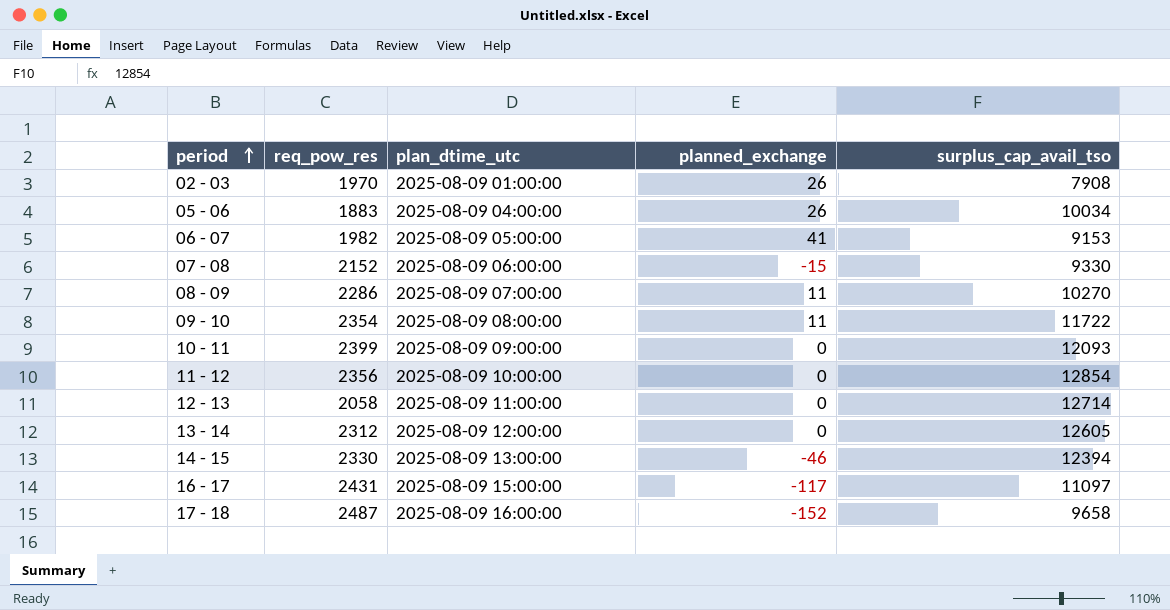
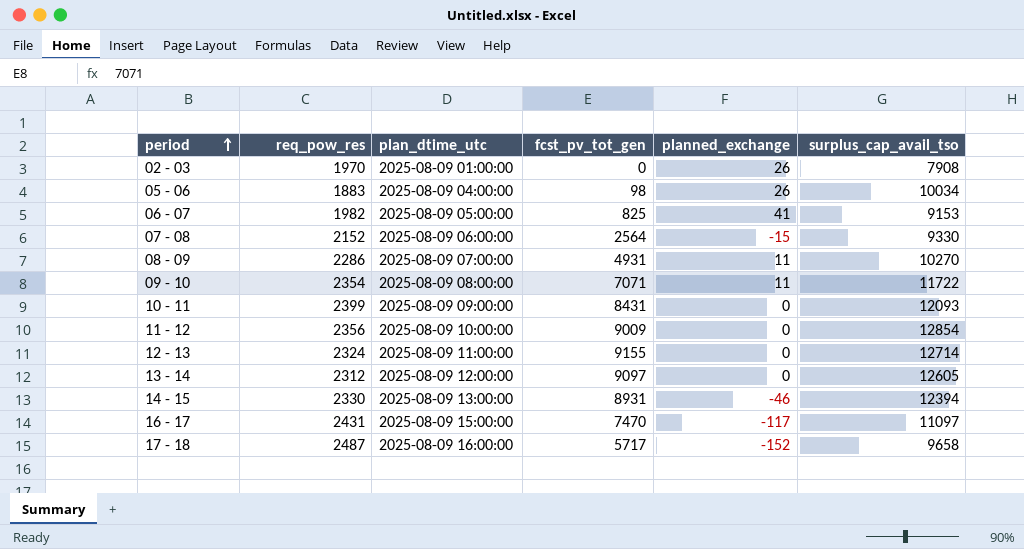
column fcst_pv_tot_gen | position: none -> 4
12 - 13 | req_pow_res: 2058 -> 2324

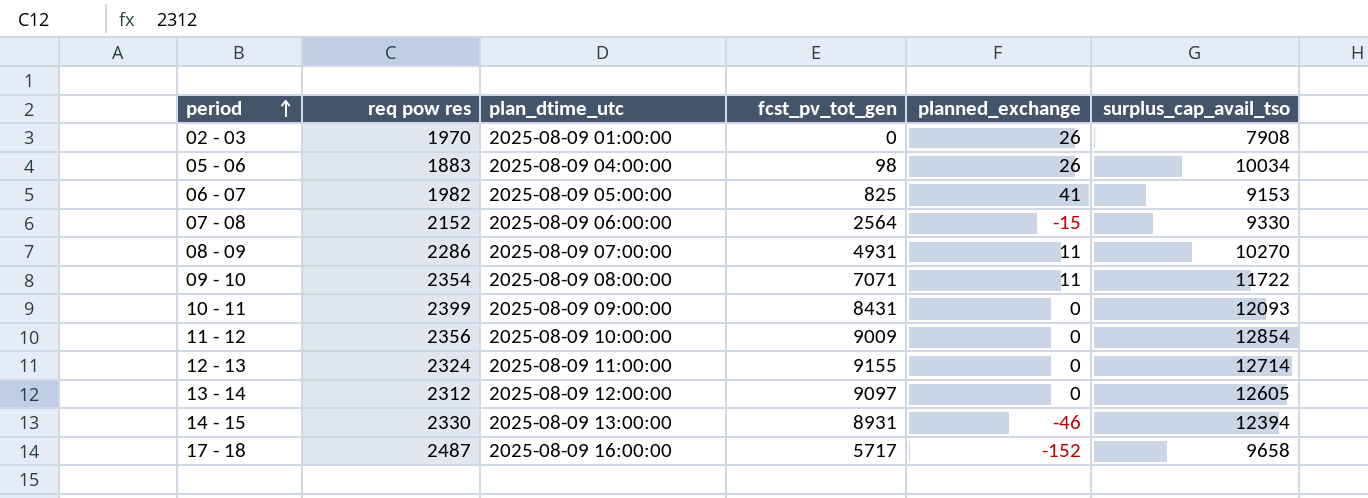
column name: req_pow_res -> req pow res
row 16 - 17: 2431 | 2025-08-09 15:00:00 | 7470 | -117 | 11097 -> none

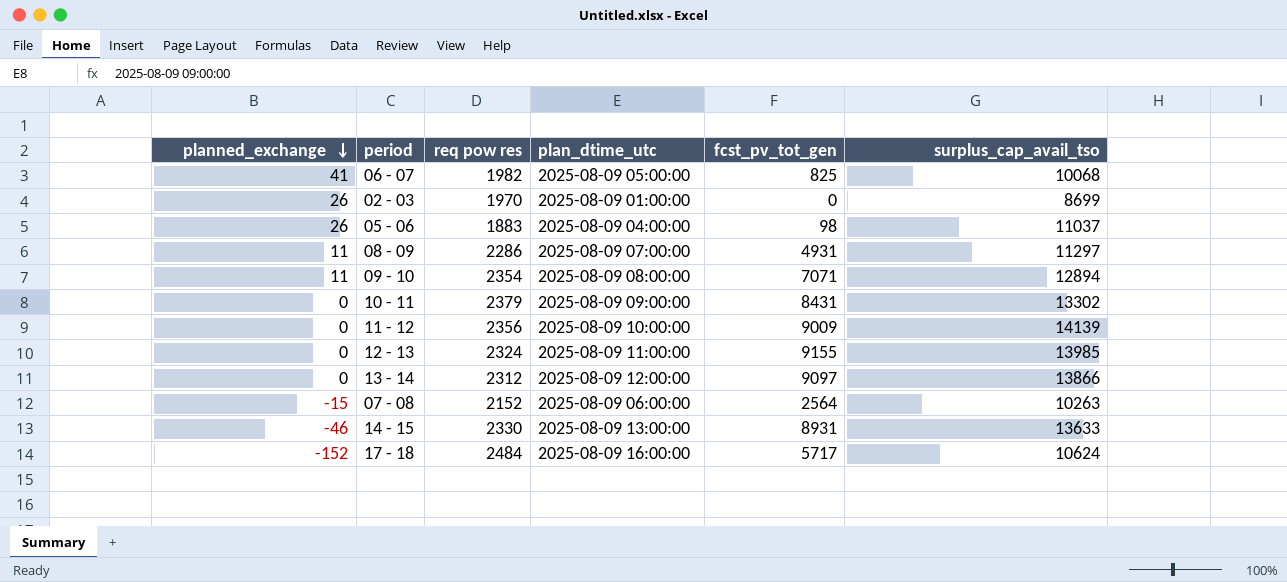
row order: period ascending -> planned_exchange descending
column planned_exchange | position: 5 -> 1
06 - 07 | surplus_cap_avail_tso: 9153 -> 10068
02 - 03 | surplus_cap_avail_tso: 7908 -> 8699
05 - 06 | surplus_cap_avail_tso: 10034 -> 11037
08 - 09 | surplus_cap_avail_tso: 10270 -> 11297
09 - 10 | surplus_cap_avail_tso: 11722 -> 12894
10 - 11 | req pow res: 2399 -> 2379
10 - 11 | surplus_cap_avail_tso: 12093 -> 13302
11 - 12 | surplus_cap_avail_tso: 12854 -> 14139
12 - 13 | surplus_cap_avail_tso: 12714 -> 13985
13 - 14 | surplus_cap_avail_tso: 12605 -> 13866
07 - 08 | surplus_cap_avail_tso: 9330 -> 10263
14 - 15 | surplus_cap_avail_tso: 12394 -> 13633
17 - 18 | req pow res: 2487 -> 2484
17 - 18 | surplus_cap_avail_tso: 9658 -> 10624

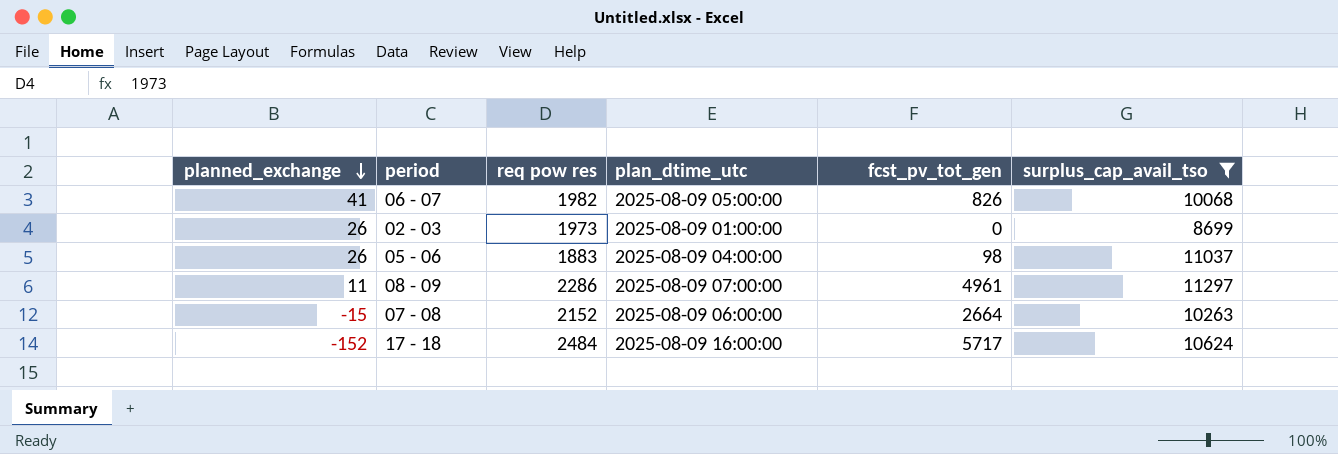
filter: none -> surplus_cap_avail_tso <= 11297
06 - 07 | fcst_pv_tot_gen: 825 -> 826
02 - 03 | req pow res: 1970 -> 1973
08 - 09 | fcst_pv_tot_gen: 4931 -> 4961
07 - 08 | fcst_pv_tot_gen: 2564 -> 2664

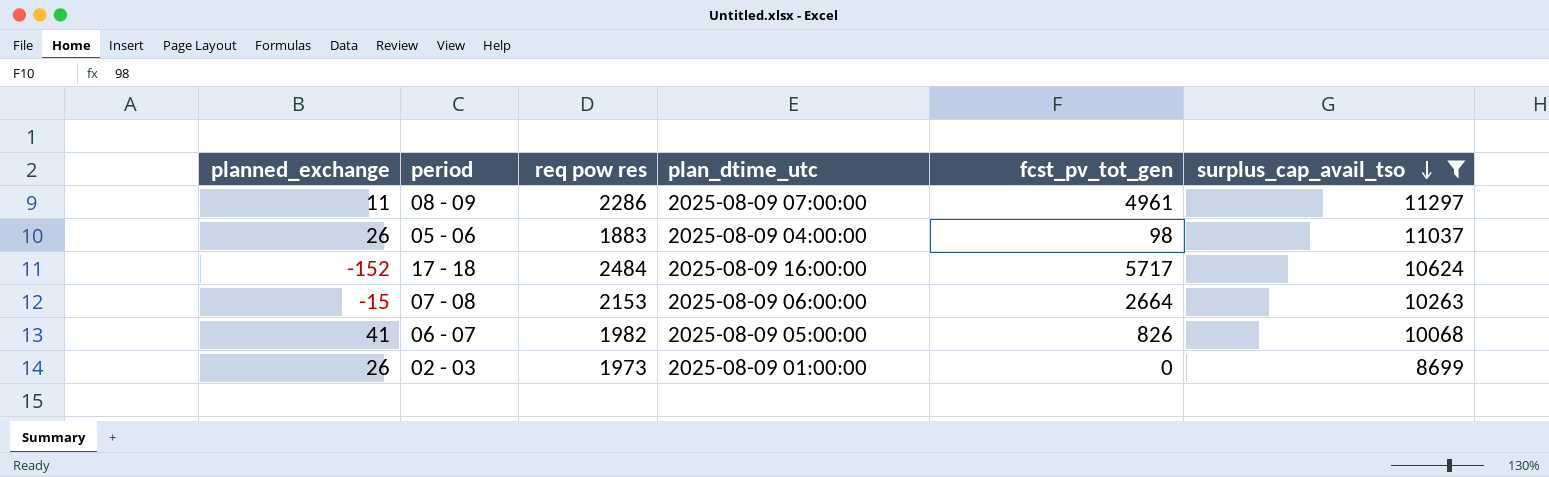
row order: planned_exchange descending -> surplus_cap_avail_tso descending
07 - 08 | req pow res: 2152 -> 2153

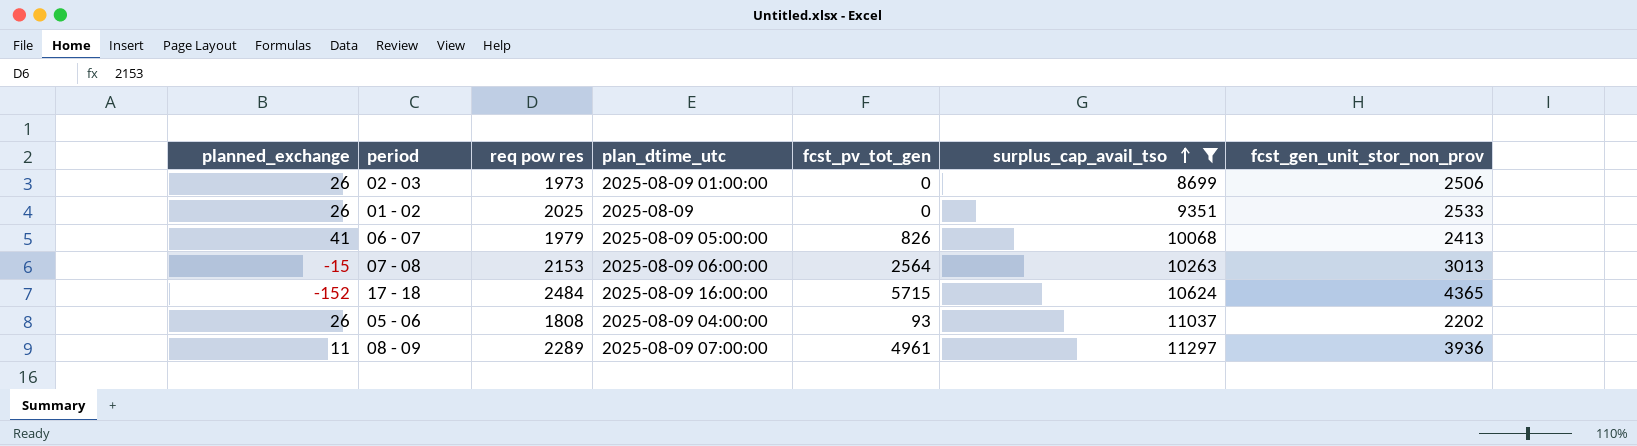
row order: surplus_cap_avail_tso descending -> surplus_cap_avail_tso ascending
column fcst_gen_unit_stor_non_prov | position: none -> 7
row 01 - 02: none -> 26 | 2025 | 2025-08-09 | 0 | 9351 | 2533
06 - 07 | req pow res: 1982 -> 1979
07 - 08 | fcst_pv_tot_gen: 2664 -> 2564
17 - 18 | fcst_pv_tot_gen: 5717 -> 5715
05 - 06 | req pow res: 1883 -> 1808
05 - 06 | fcst_pv_tot_gen: 98 -> 93
08 - 09 | req pow res: 2286 -> 2289

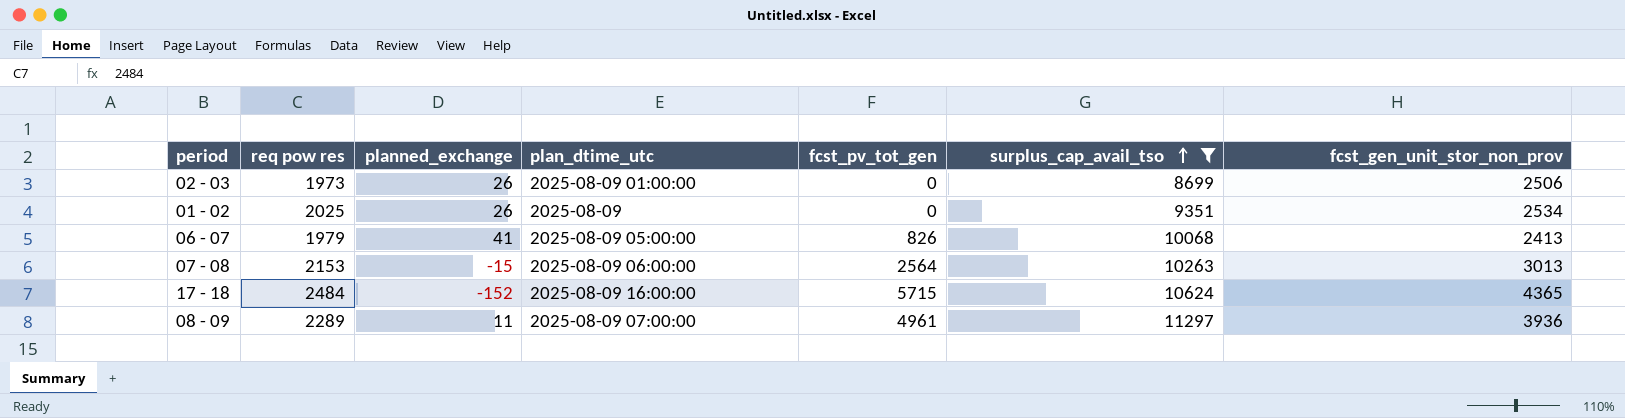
column planned_exchange | position: 1 -> 3
row 05 - 06: 26 | 1808 | 2025-08-09 04:00:00 | 93 | 11037 | 2202 -> none
01 - 02 | fcst_gen_unit_stor_non_prov: 2533 -> 2534

